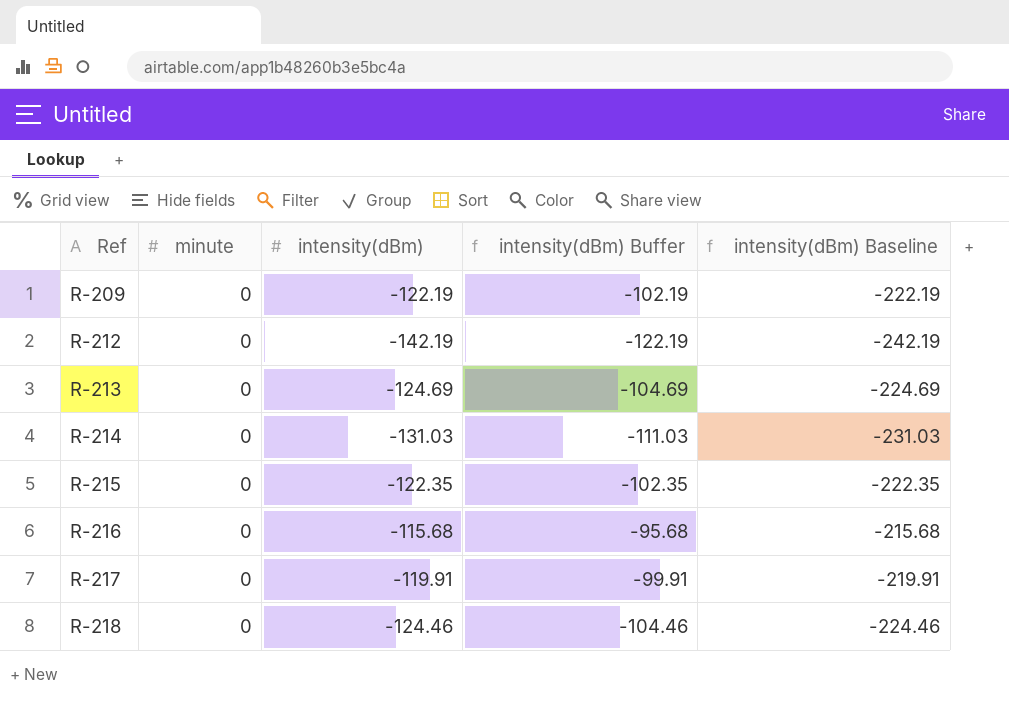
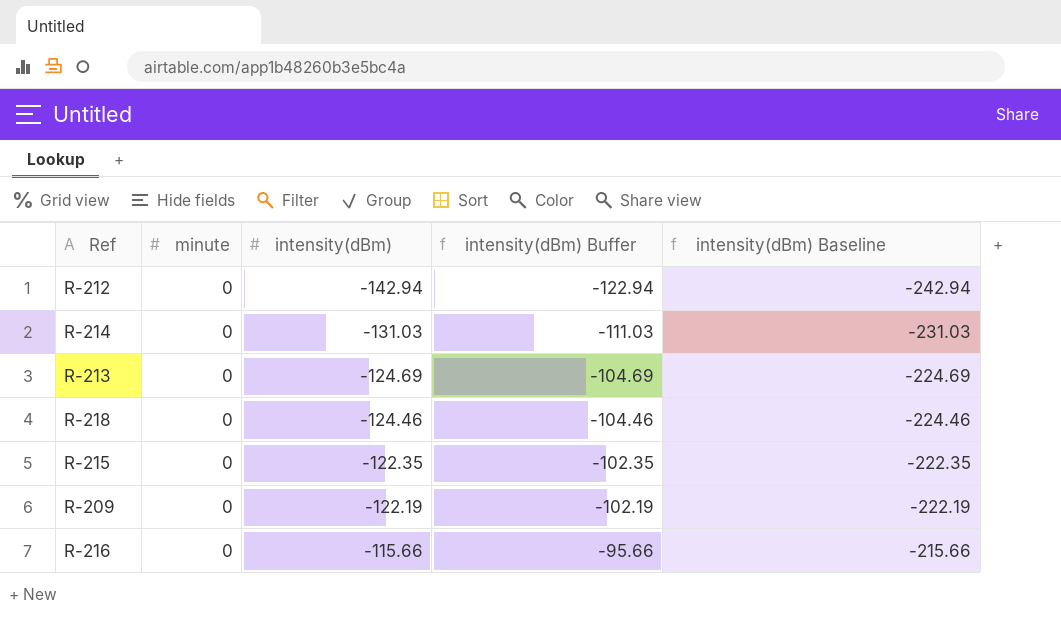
row order: Ref ascending -> intensity(dBm) ascending
row R-217: 0 | -119.91 | -99.91 | -219.91 -> none
R-212 | intensity(dBm): -142.19 -> -142.94
R-212 | intensity(dBm) Buffer: -122.19 -> -122.94
R-212 | intensity(dBm) Baseline: -242.19 -> -242.94
R-216 | intensity(dBm): -115.68 -> -115.66
R-216 | intensity(dBm) Buffer: -95.68 -> -95.66
R-216 | intensity(dBm) Baseline: -215.68 -> -215.66

